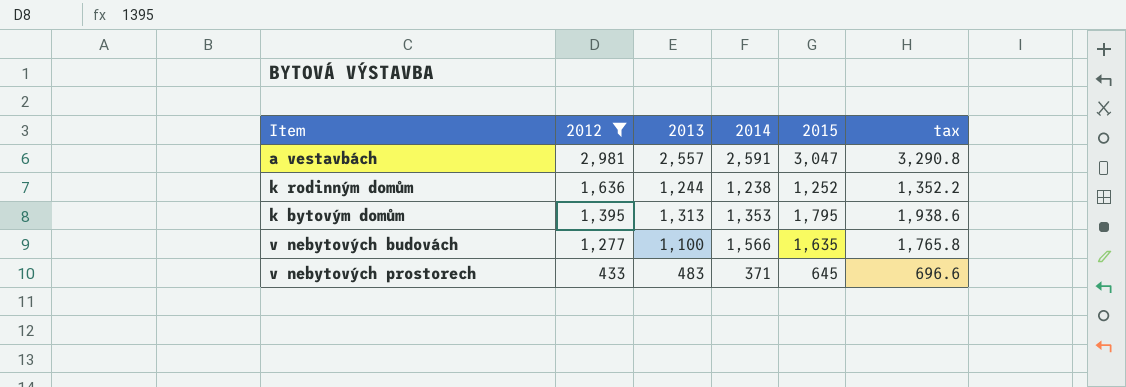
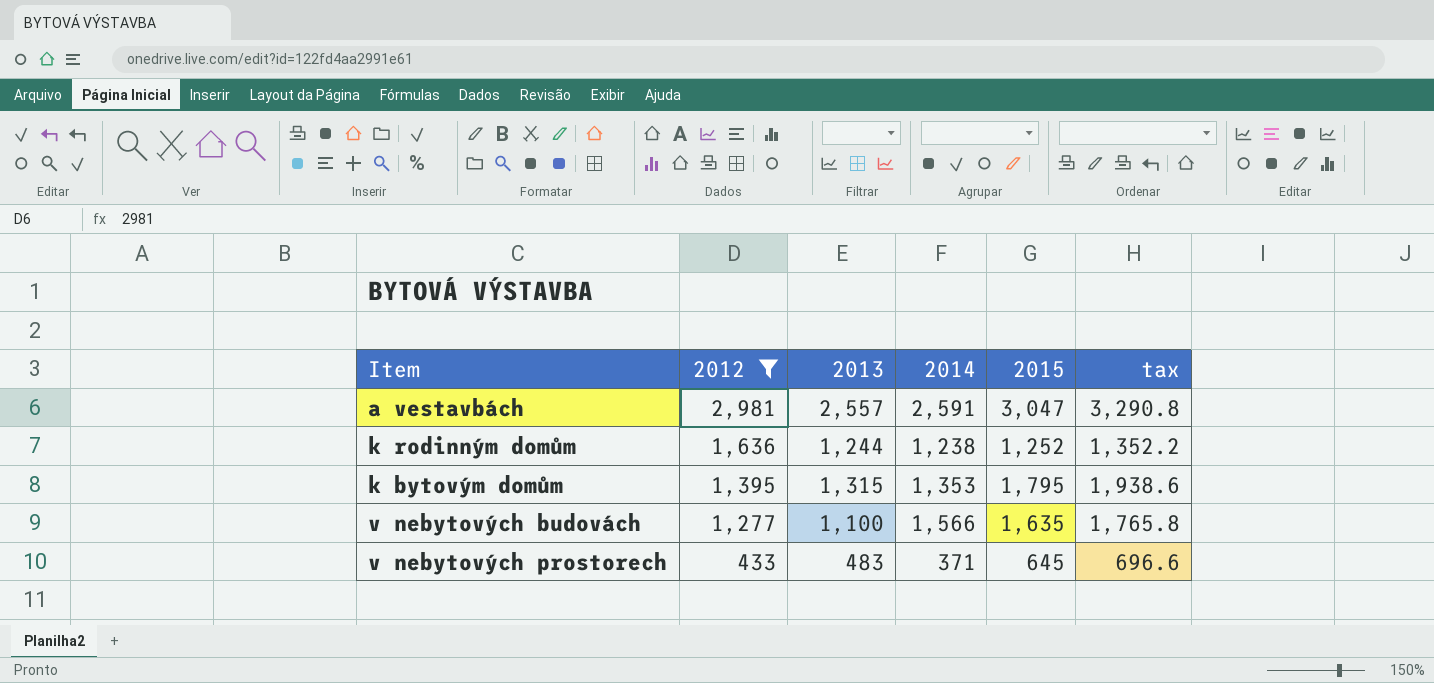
k bytovým domům | 2013: 1,313 -> 1,315

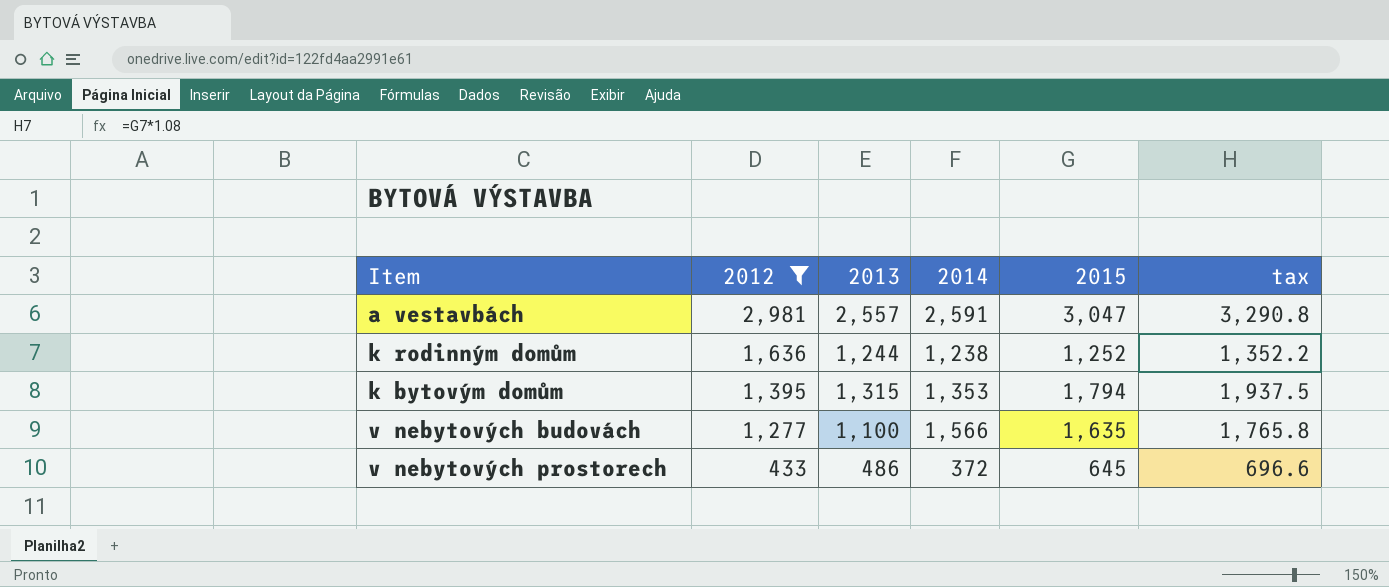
k bytovým domům | 2015: 1,795 -> 1,794
k bytovým domům | tax: 1,938.6 -> 1,937.5
v nebytových prostorech | 2013: 483 -> 486
v nebytových prostorech | 2014: 371 -> 372

